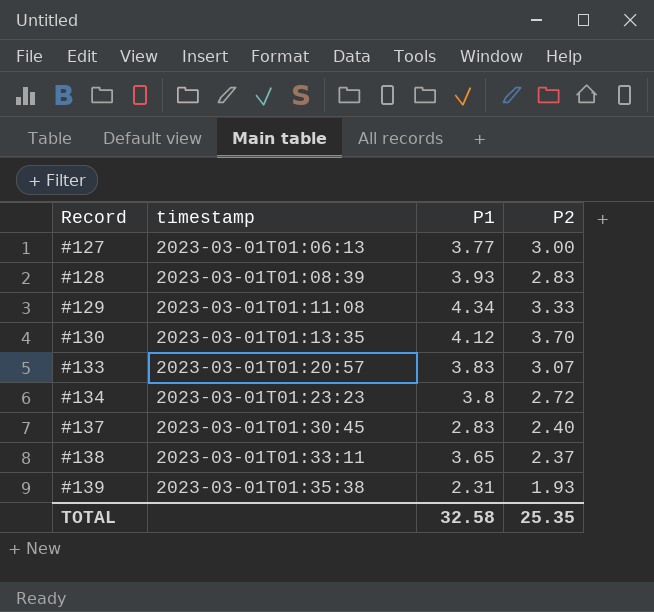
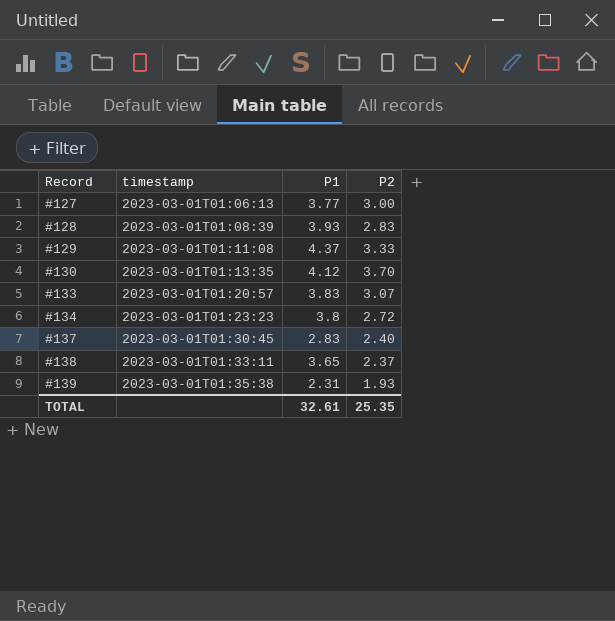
#129 | P1: 4.34 -> 4.37
TOTAL | P1: 32.58 -> 32.61

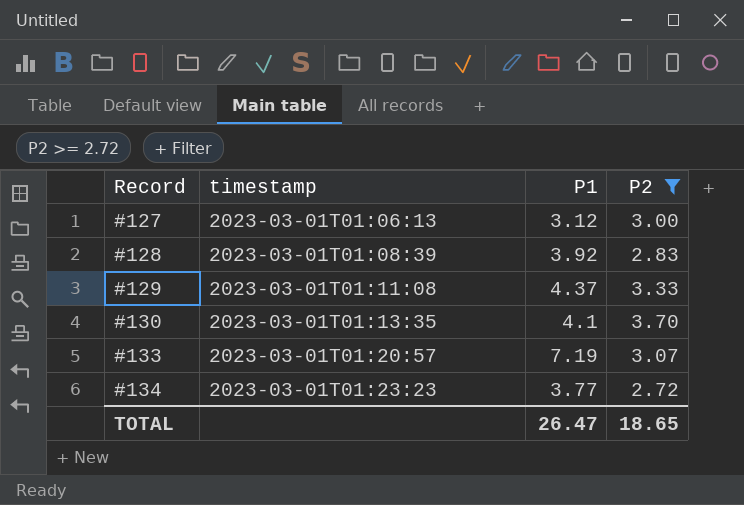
filter: none -> P2 >= 2.72
#127 | P1: 3.77 -> 3.12
#128 | P1: 3.93 -> 3.92
#130 | P1: 4.12 -> 4.1
#133 | P1: 3.83 -> 7.19
#134 | P1: 3.8 -> 3.77
TOTAL | P1: 32.61 -> 26.47
TOTAL | P2: 25.35 -> 18.65

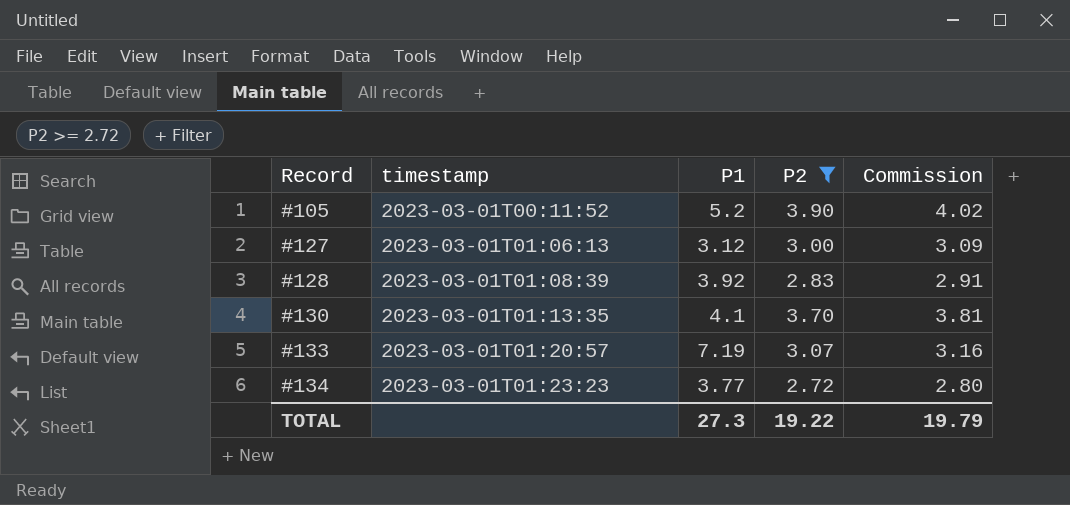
column Commission | formula: none -> [P2] * 1.03
row #129: 2023-03-01T01:11:08 | 4.37 | 3.33 -> none
row #105: none -> 2023-03-01T00:11:52 | 5.2 | 3.90 | 4.02
TOTAL | P1: 26.47 -> 27.3
TOTAL | P2: 18.65 -> 19.22

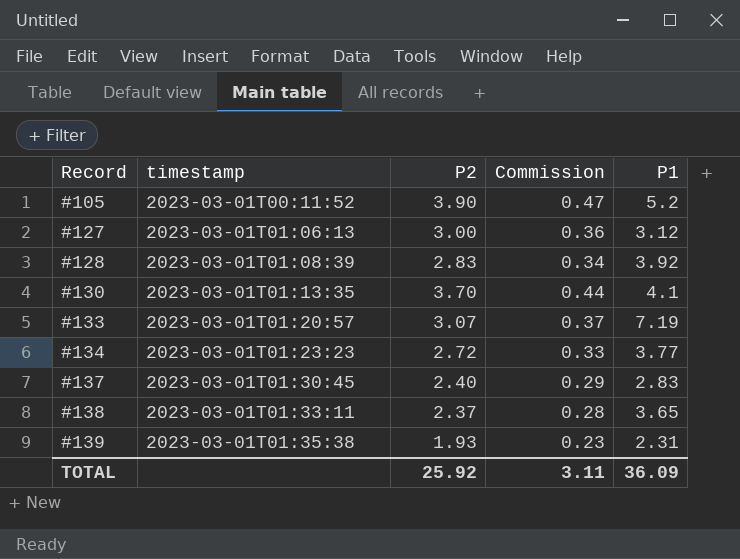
filter: P2 >= 2.72 -> none
column Commission | formula: [P2] * 1.03 -> [P2] * 0.12
column P1 | position: 3 -> 5
TOTAL | P2: 19.22 -> 25.92
TOTAL | Commission: 19.79 -> 3.11
TOTAL | P1: 27.3 -> 36.09

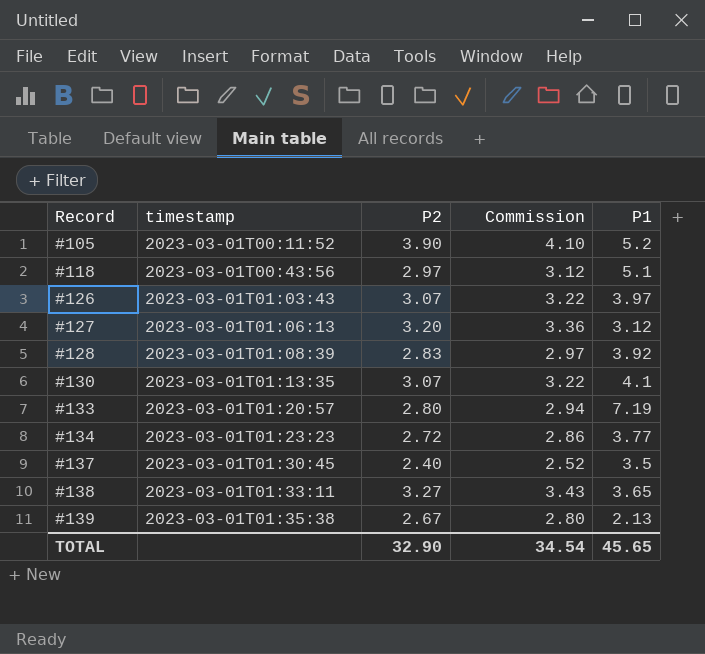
column Commission | formula: [P2] * 0.12 -> [P2] * 1.05
row #118: none -> 2023-03-01T00:43:56 | 2.97 | 3.12 | 5.1
row #126: none -> 2023-03-01T01:03:43 | 3.07 | 3.22 | 3.97
#127 | P2: 3.00 -> 3.20
#130 | P2: 3.70 -> 3.07
#133 | P2: 3.07 -> 2.80
#137 | P1: 2.83 -> 3.5
#138 | P2: 2.37 -> 3.27
#139 | P2: 1.93 -> 2.67
#139 | P1: 2.31 -> 2.13
TOTAL | P2: 25.92 -> 32.90
TOTAL | Commission: 3.11 -> 34.54
TOTAL | P1: 36.09 -> 45.65

